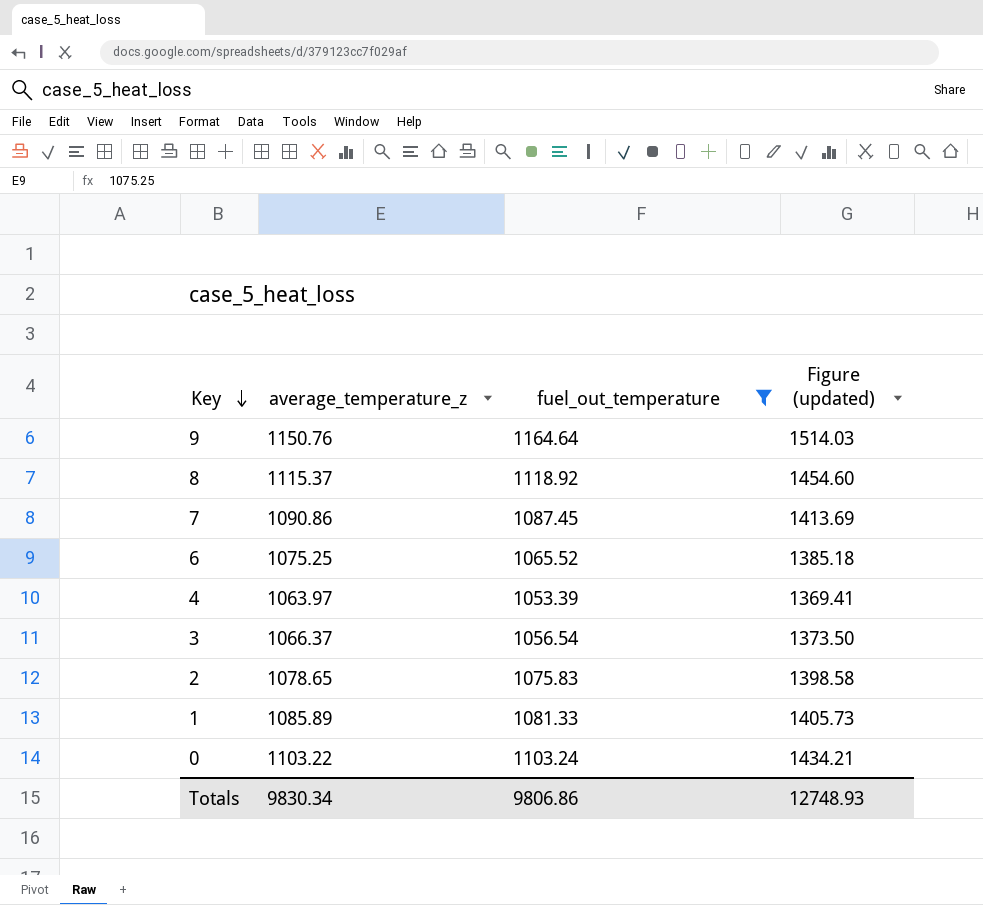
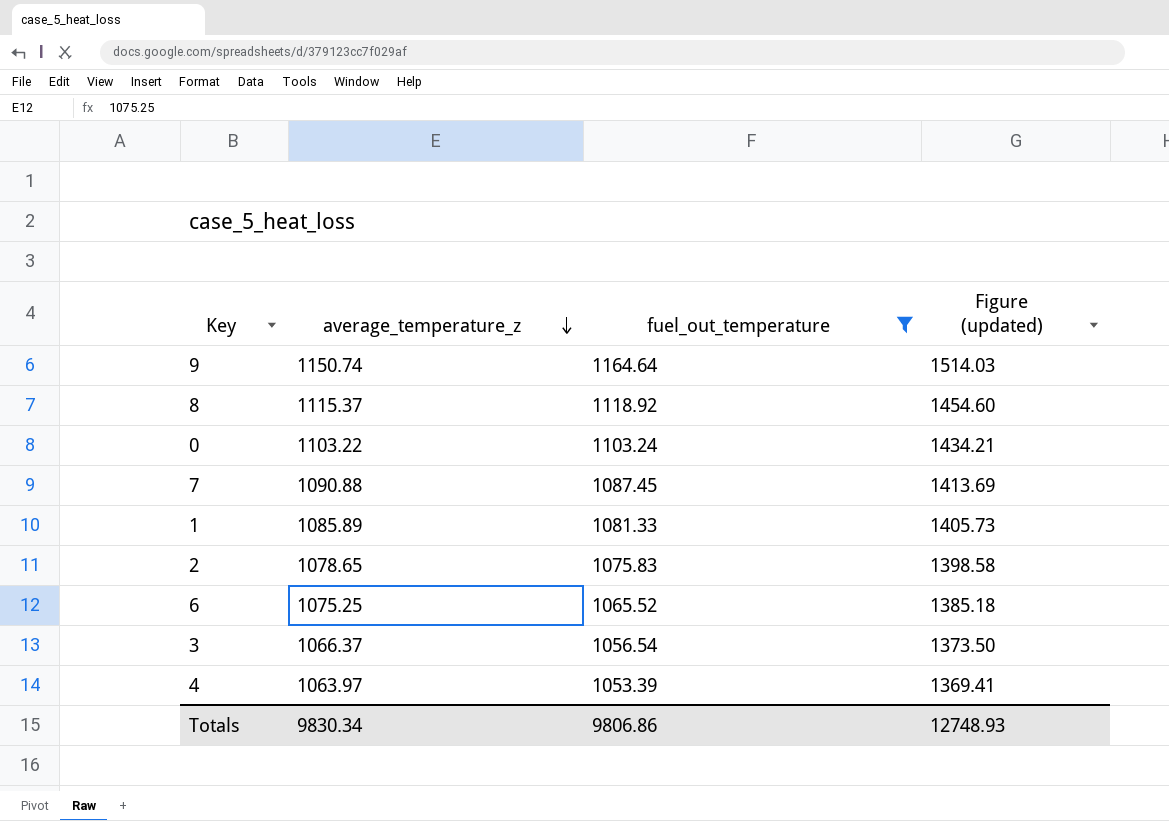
row order: Key descending -> average_temperature_z descending
9 | average_temperature_z: 1150.76 -> 1150.74
7 | average_temperature_z: 1090.86 -> 1090.88

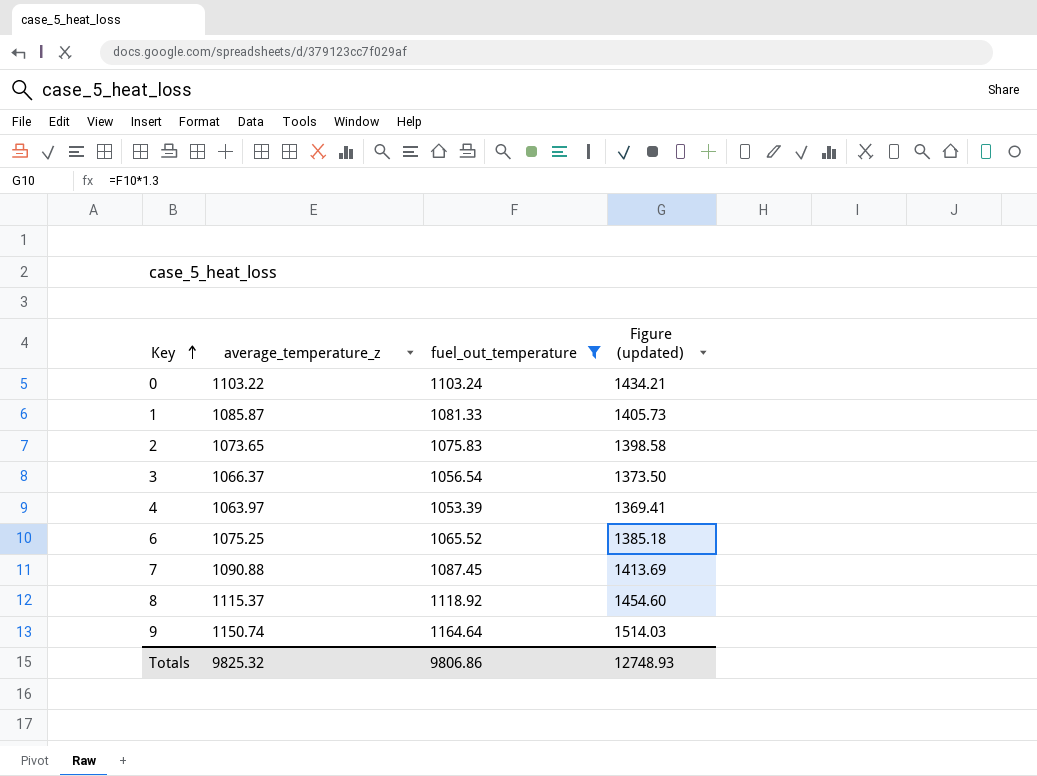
row order: average_temperature_z descending -> Key ascending
1 | average_temperature_z: 1085.89 -> 1085.87
2 | average_temperature_z: 1078.65 -> 1073.65
Totals | average_temperature_z: 9830.34 -> 9825.32

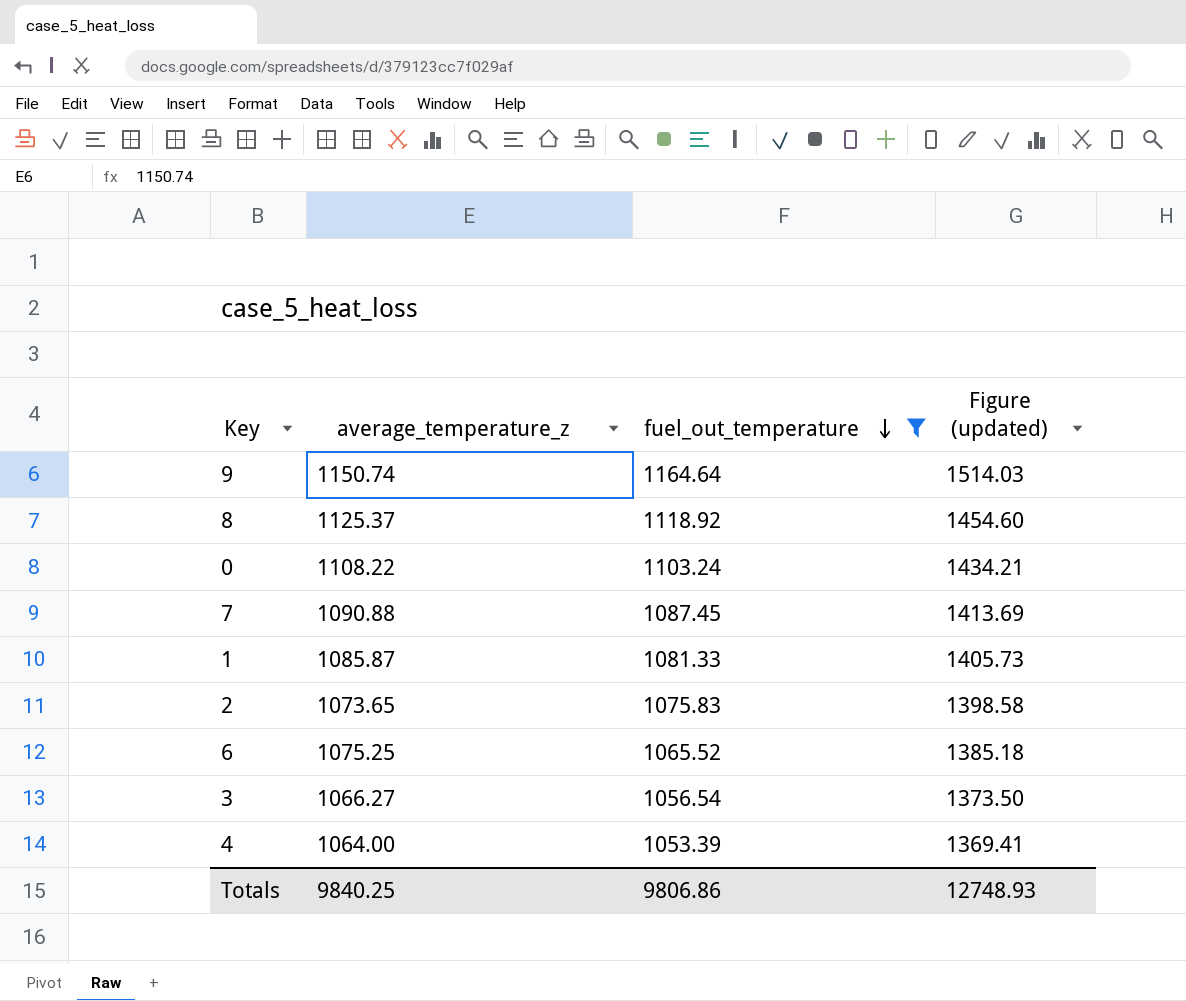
row order: Key ascending -> fuel_out_temperature descending
8 | average_temperature_z: 1115.37 -> 1125.37
0 | average_temperature_z: 1103.22 -> 1108.22
3 | average_temperature_z: 1066.37 -> 1066.27
4 | average_temperature_z: 1063.97 -> 1064.00
Totals | average_temperature_z: 9825.32 -> 9840.25

